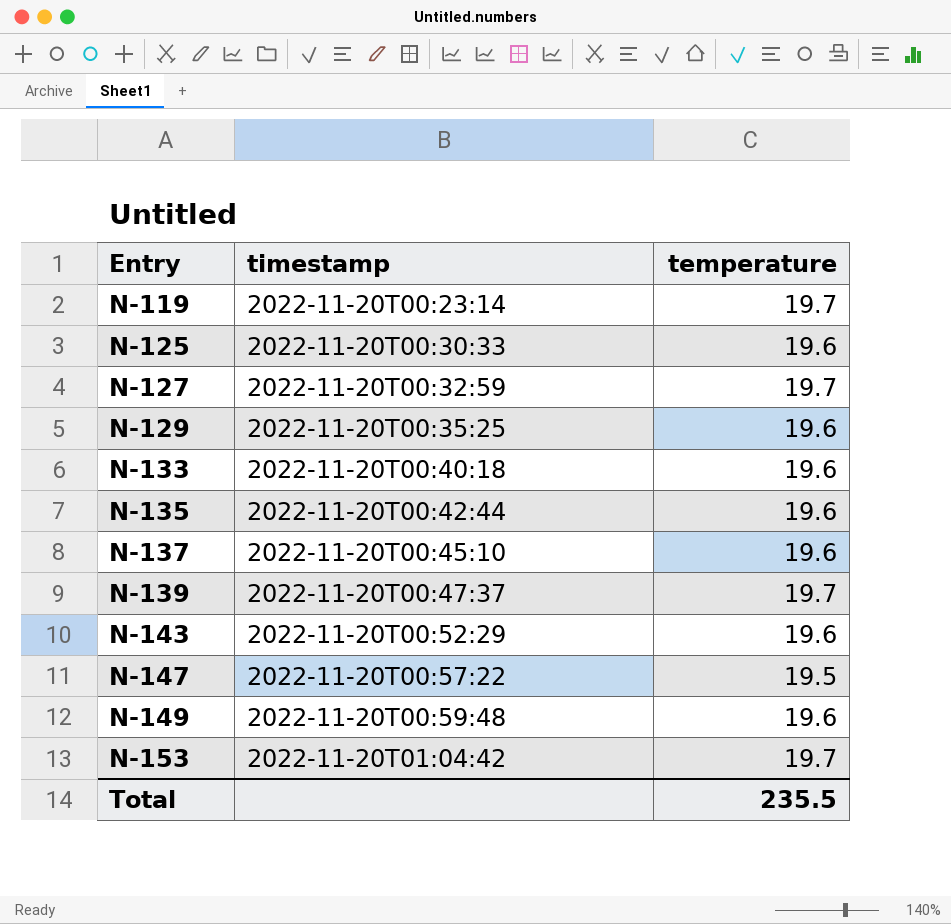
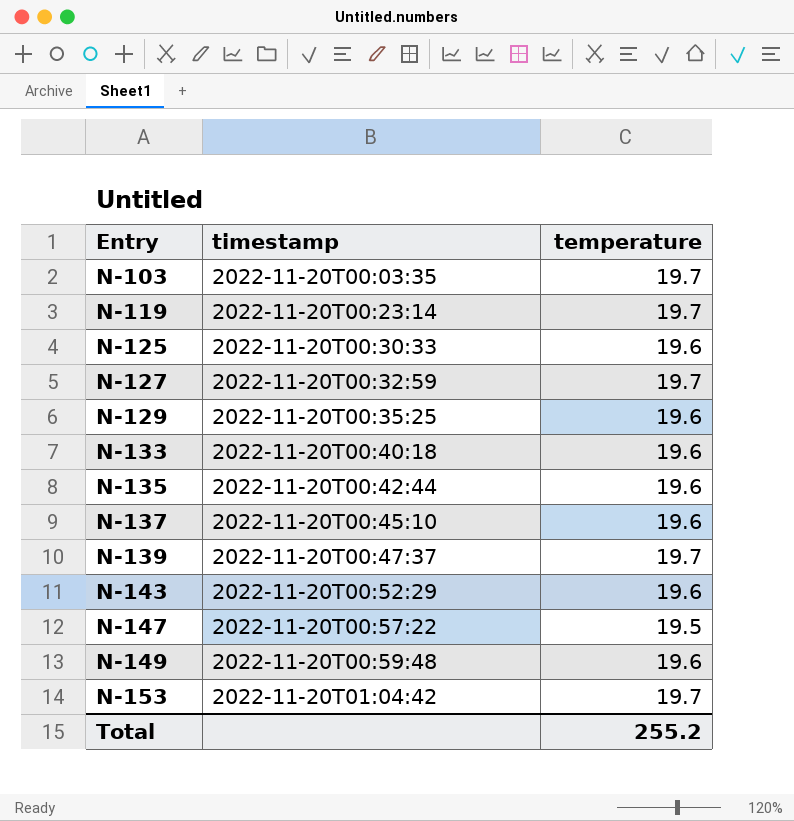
row N-103: none -> 2022-11-20T00:03:35 | 19.7
Total | temperature: 235.5 -> 255.2

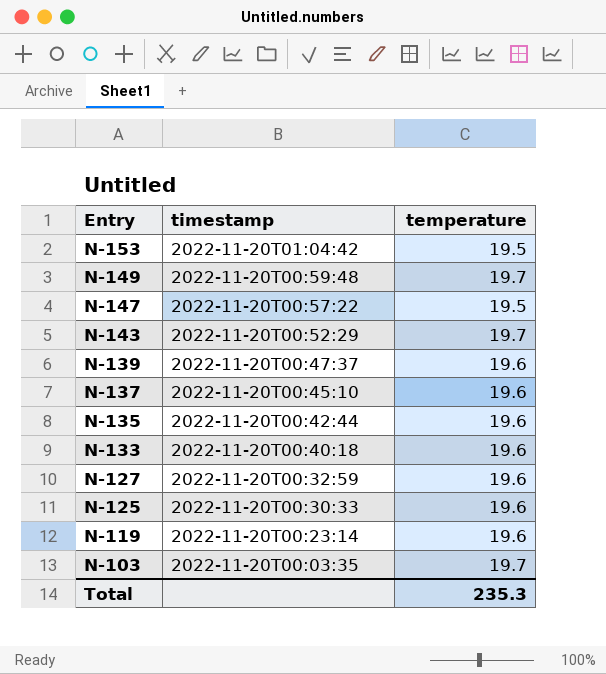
row order: Entry ascending -> Entry descending
row N-129: 2022-11-20T00:35:25 | 19.6 -> none
N-153 | temperature: 19.7 -> 19.5
N-149 | temperature: 19.6 -> 19.7
N-143 | temperature: 19.6 -> 19.7
N-139 | temperature: 19.7 -> 19.6
N-127 | temperature: 19.7 -> 19.6
N-119 | temperature: 19.7 -> 19.6
Total | temperature: 255.2 -> 235.3

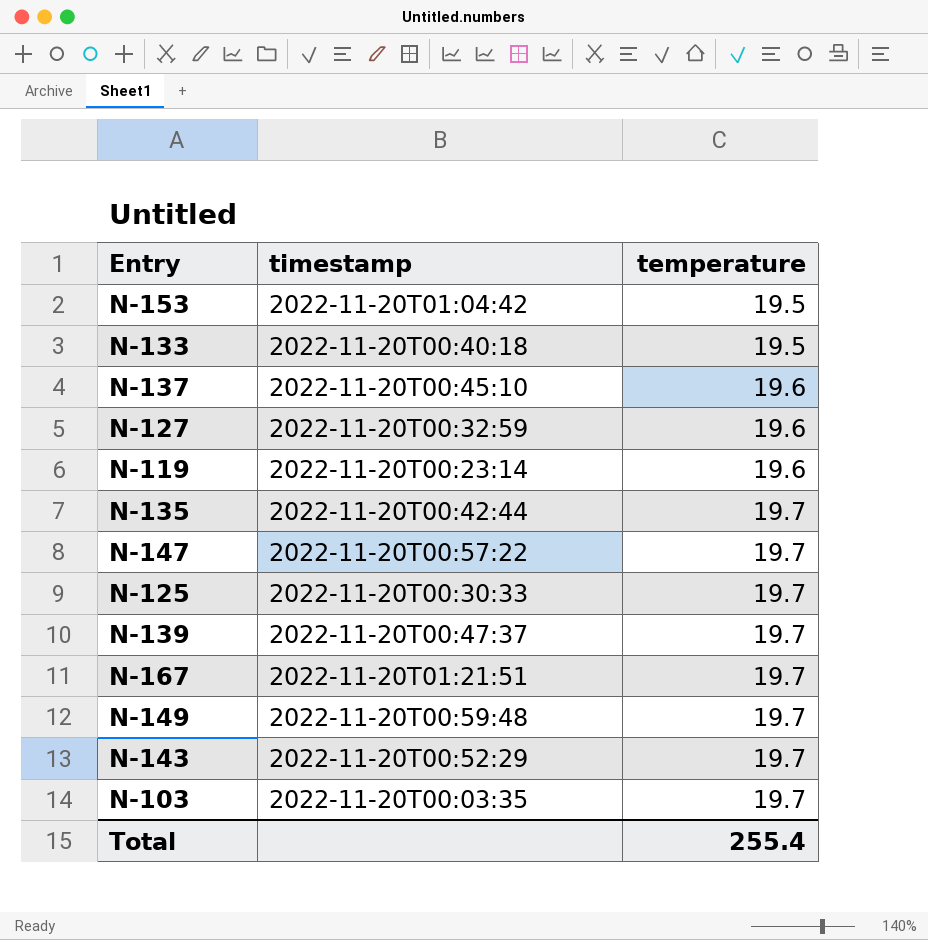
row order: Entry descending -> temperature ascending
N-133 | temperature: 19.6 -> 19.5
N-135 | temperature: 19.6 -> 19.7
N-147 | temperature: 19.5 -> 19.7
N-125 | temperature: 19.6 -> 19.7
N-139 | temperature: 19.6 -> 19.7
row N-167: none -> 2022-11-20T01:21:51 | 19.7
Total | temperature: 235.3 -> 255.4

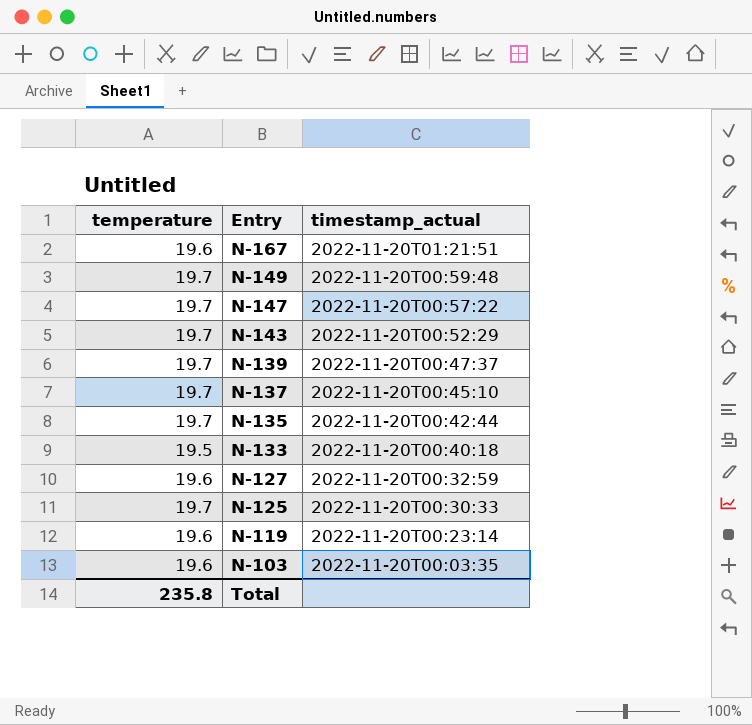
row order: temperature ascending -> Entry descending
column temperature | position: 3 -> 1
column name: timestamp -> timestamp_actual
row N-153: 2022-11-20T01:04:42 | 19.5 -> none
N-167 | temperature: 19.7 -> 19.6
N-137 | temperature: 19.6 -> 19.7
N-103 | temperature: 19.7 -> 19.6
Total | temperature: 255.4 -> 235.8

